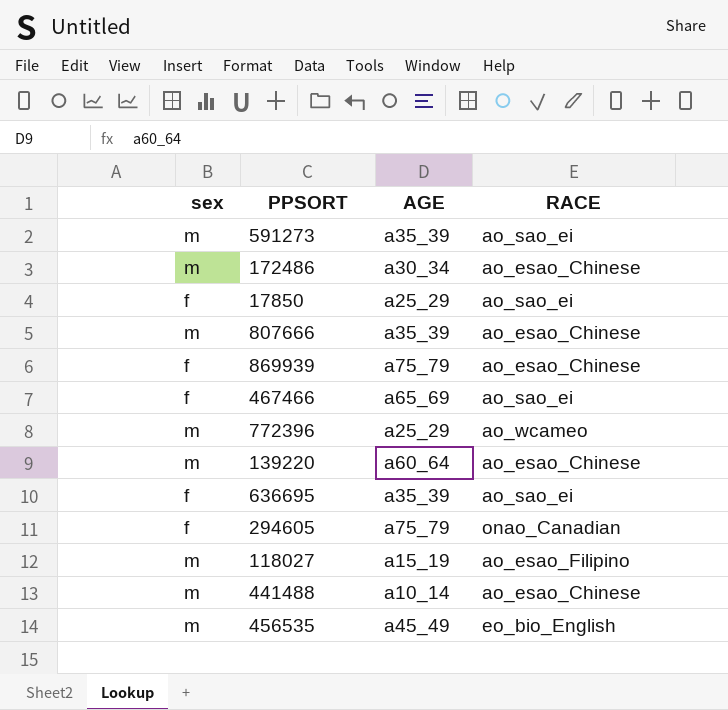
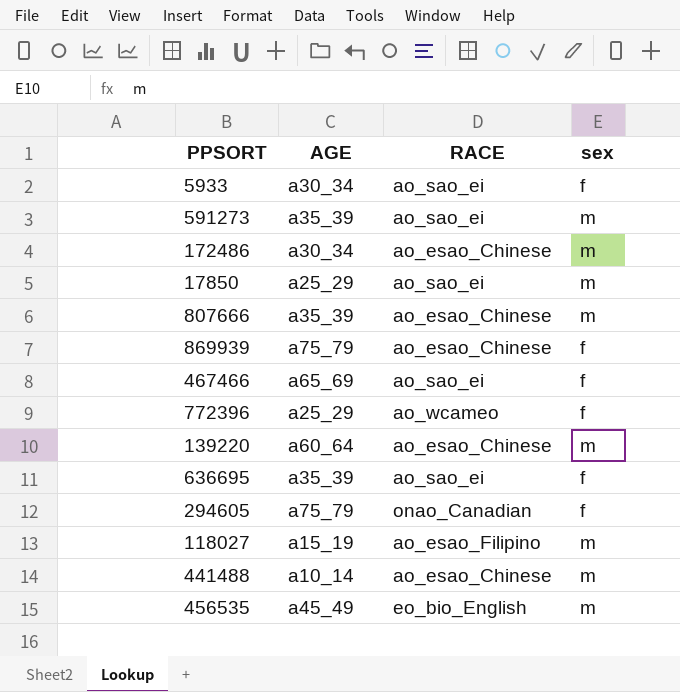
column sex | position: 1 -> 4
row 5933: none -> a30_34 | ao_sao_ei | f
17850 | sex: f -> m
772396 | sex: m -> f

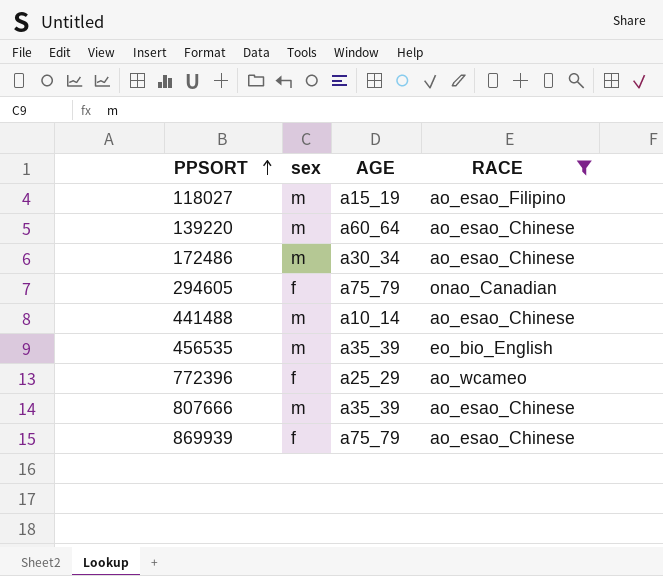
filter: none -> RACE != ao_sao_ei
row order: none -> PPSORT ascending
column sex | position: 4 -> 2
456535 | AGE: a45_49 -> a35_39

